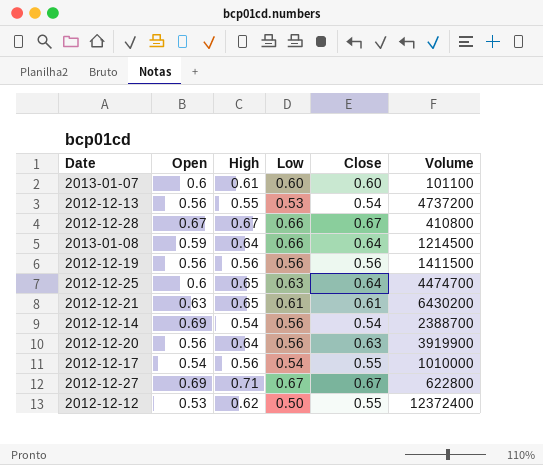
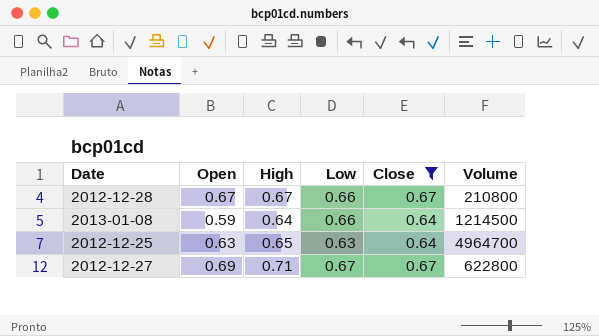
filter: none -> Close >= 0.64
2012-12-28 | Volume: 410800 -> 210800
2012-12-25 | Open: 0.6 -> 0.63
2012-12-25 | Volume: 4474700 -> 4964700

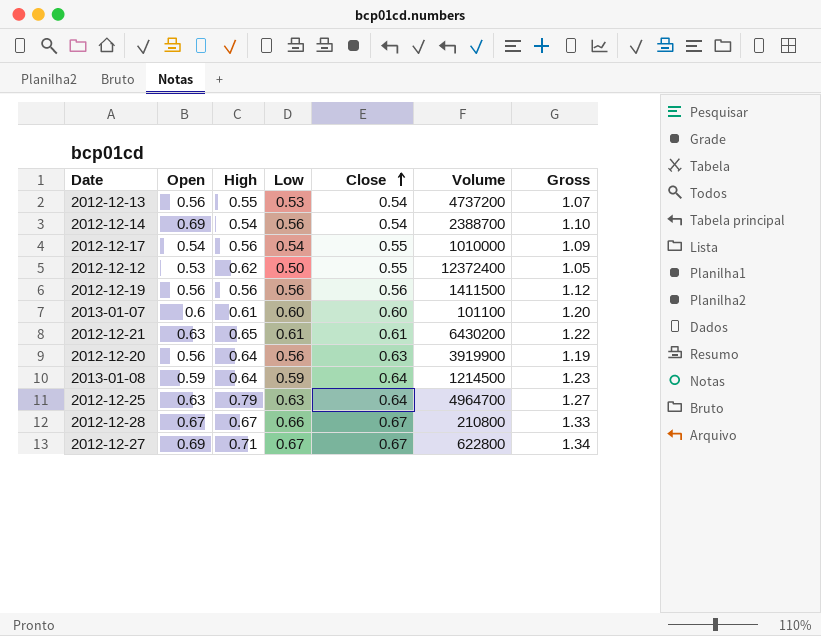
filter: Close >= 0.64 -> none
row order: none -> Close ascending
column Gross | formula: none -> [Low] + [Close]
2013-01-08 | Low: 0.66 -> 0.59
2012-12-25 | High: 0.65 -> 0.79

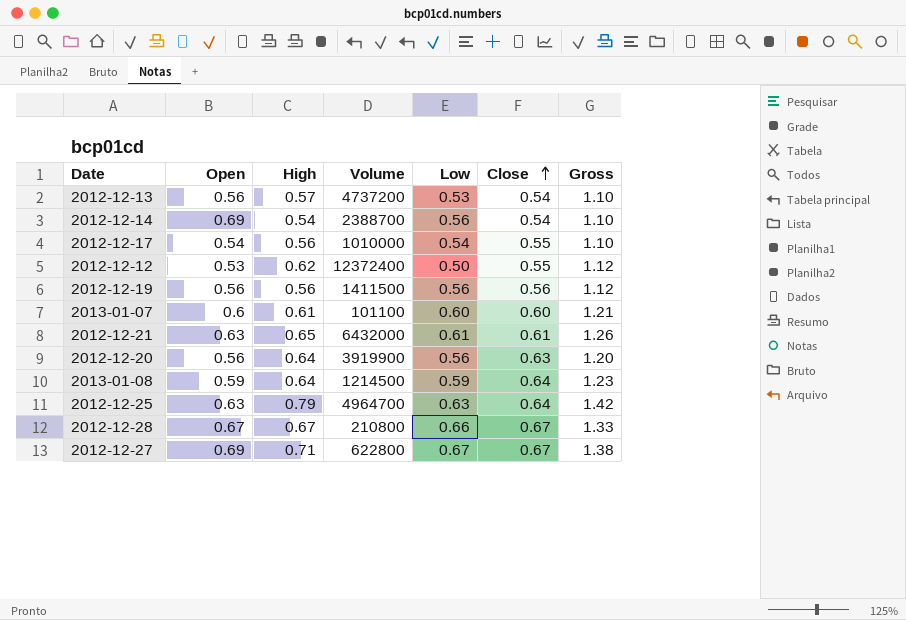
column Volume | position: 6 -> 4
column Gross | formula: [Low] + [Close] -> [High] + [Low]
2012-12-13 | High: 0.55 -> 0.57
2012-12-21 | Volume: 6430200 -> 6432000

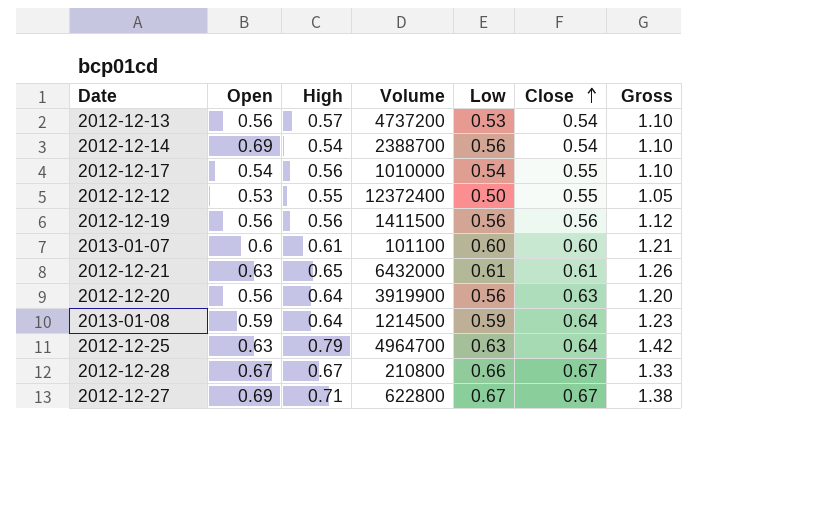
2012-12-12 | High: 0.62 -> 0.55
2012-12-12 | Gross: 1.12 -> 1.05

